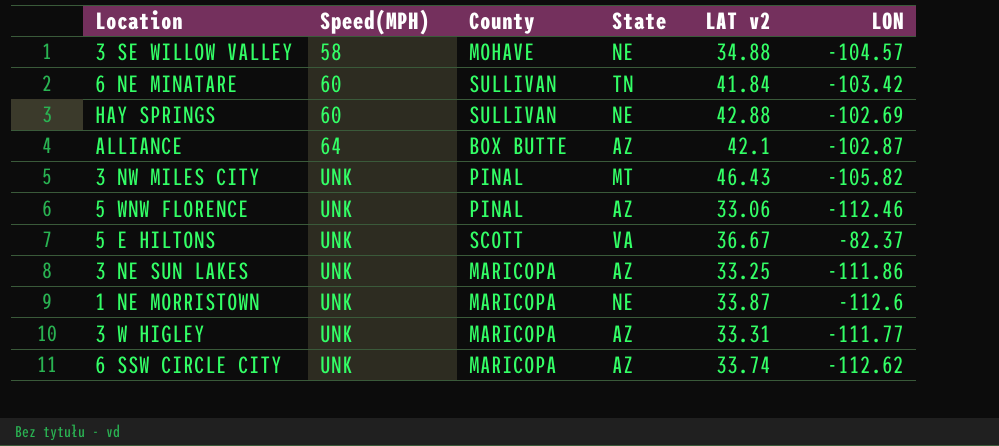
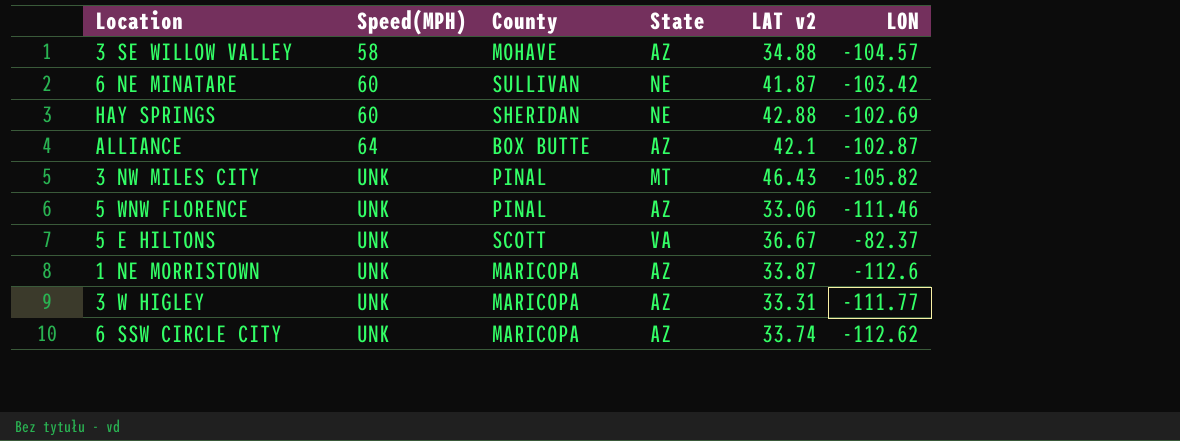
row 3 NE SUN LAKES: UNK | MARICOPA | AZ | 33.25 | -111.86 -> none
3 SE WILLOW VALLEY | State: NE -> AZ
6 NE MINATARE | State: TN -> NE
6 NE MINATARE | LAT v2: 41.84 -> 41.87
HAY SPRINGS | County: SULLIVAN -> SHERIDAN
5 WNW FLORENCE | LON: -112.46 -> -111.46
1 NE MORRISTOWN | State: NE -> AZ

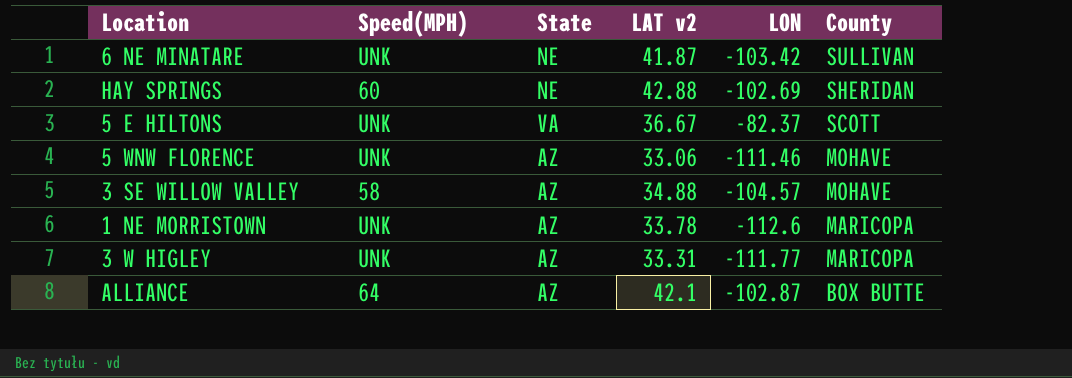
row order: Speed(MPH) ascending -> County descending
column County | position: 3 -> 6
row 3 NW MILES CITY: UNK | PINAL | MT | 46.43 | -105.82 -> none
row 6 SSW CIRCLE CITY: UNK | MARICOPA | AZ | 33.74 | -112.62 -> none
6 NE MINATARE | Speed(MPH): 60 -> UNK
5 WNW FLORENCE | County: PINAL -> MOHAVE
1 NE MORRISTOWN | LAT v2: 33.87 -> 33.78

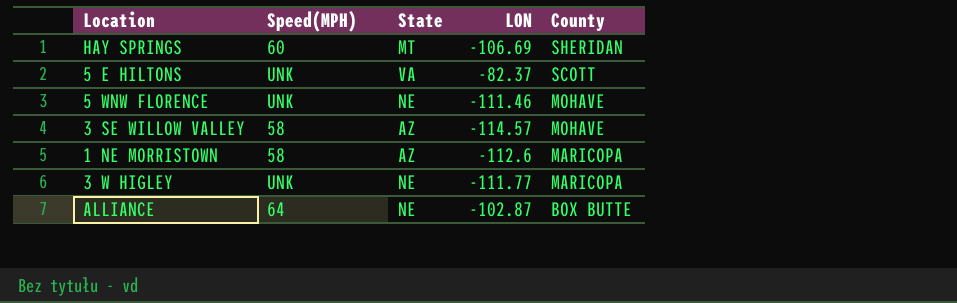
column LAT v2 | position: 4 -> none
row 6 NE MINATARE: UNK | NE | 41.87 | -103.42 | SULLIVAN -> none
HAY SPRINGS | State: NE -> MT
HAY SPRINGS | LON: -102.69 -> -106.69
5 WNW FLORENCE | State: AZ -> NE
3 SE WILLOW VALLEY | LON: -104.57 -> -114.57
1 NE MORRISTOWN | Speed(MPH): UNK -> 58
3 W HIGLEY | State: AZ -> NE
ALLIANCE | State: AZ -> NE

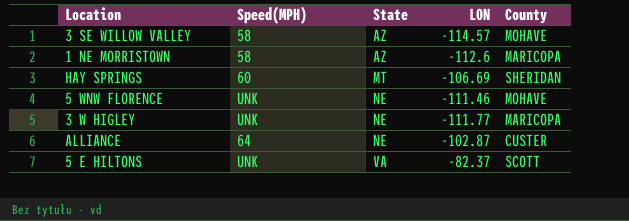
row order: County descending -> State ascending
ALLIANCE | County: BOX BUTTE -> CUSTER

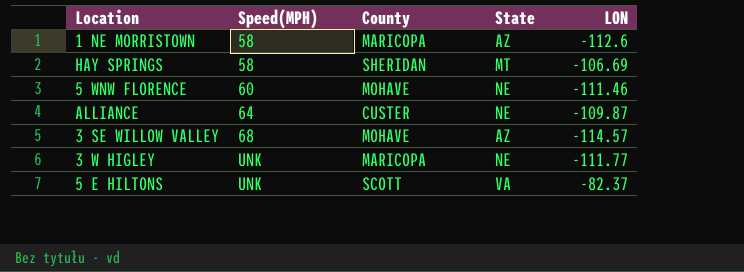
row order: State ascending -> Speed(MPH) ascending
column County | position: 5 -> 3
HAY SPRINGS | Speed(MPH): 60 -> 58
5 WNW FLORENCE | Speed(MPH): UNK -> 60
ALLIANCE | LON: -102.87 -> -109.87
3 SE WILLOW VALLEY | Speed(MPH): 58 -> 68

